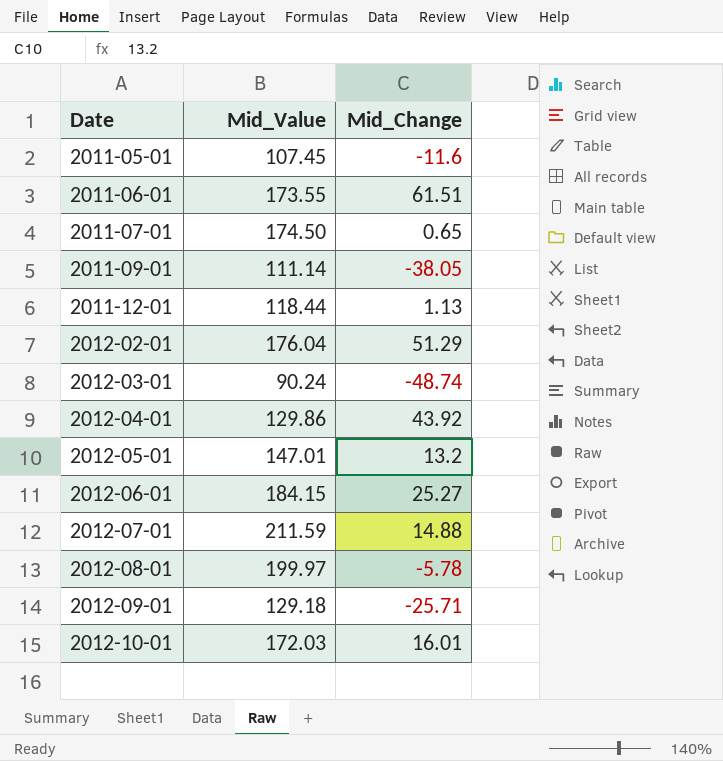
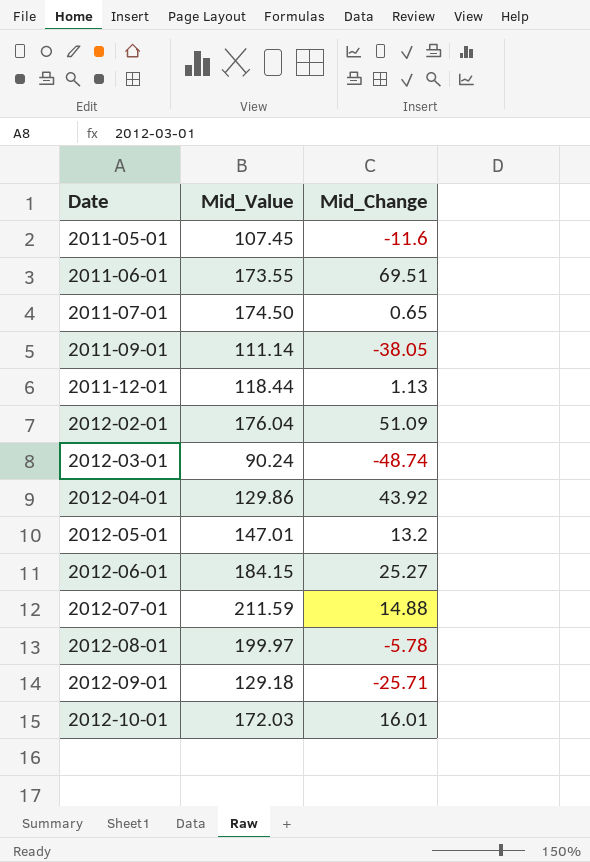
2011-06-01 | Mid_Change: 61.51 -> 69.51
2012-02-01 | Mid_Change: 51.29 -> 51.09

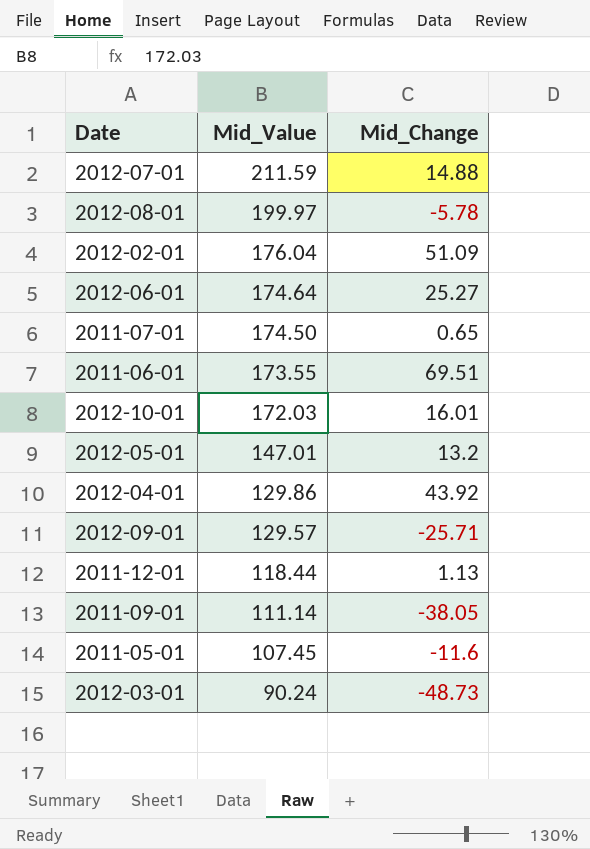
row order: Date ascending -> Mid_Value descending
2012-06-01 | Mid_Value: 184.15 -> 174.64
2012-09-01 | Mid_Value: 129.18 -> 129.57
2012-03-01 | Mid_Change: -48.74 -> -48.73

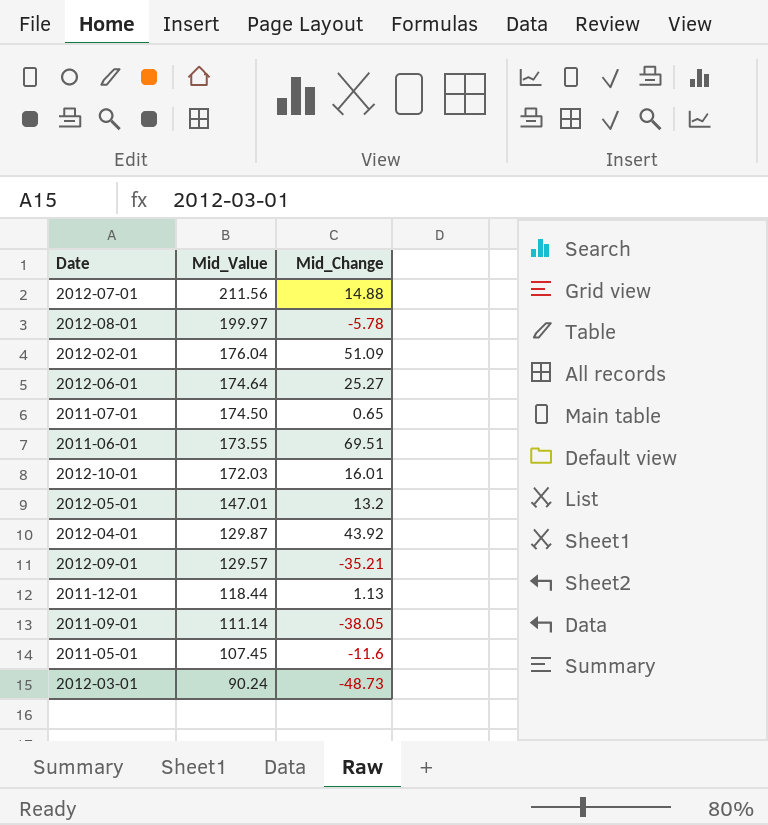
2012-07-01 | Mid_Value: 211.59 -> 211.56
2012-04-01 | Mid_Value: 129.86 -> 129.87
2012-09-01 | Mid_Change: -25.71 -> -35.21

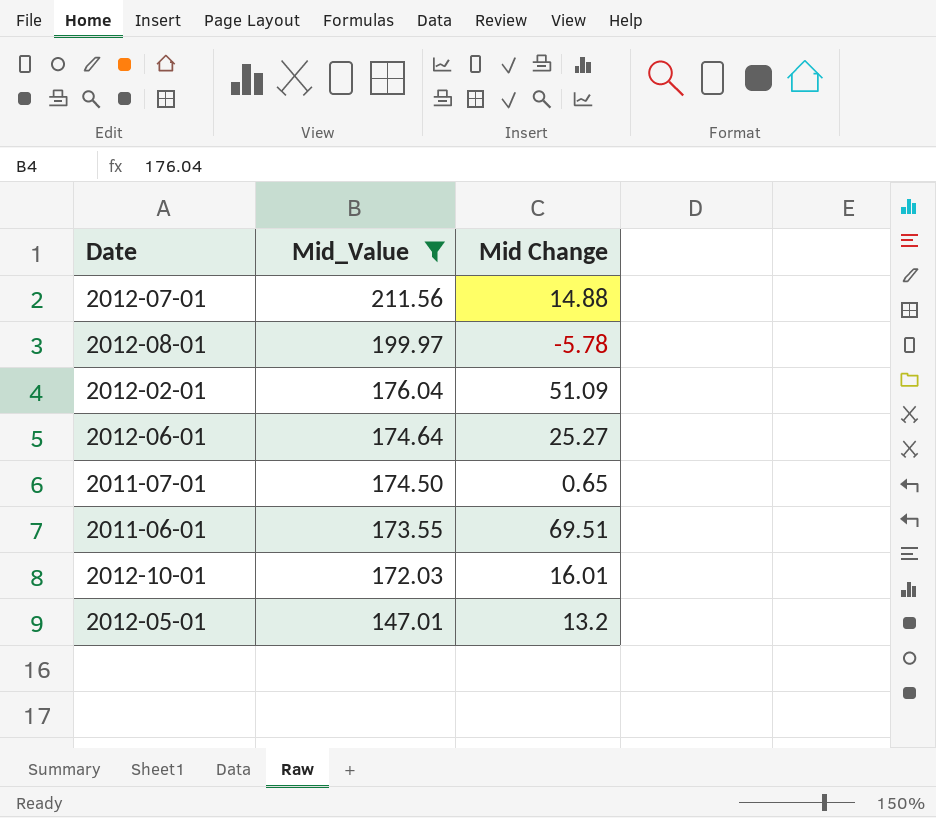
filter: none -> Mid_Value >= 147.01
column name: Mid_Change -> Mid Change

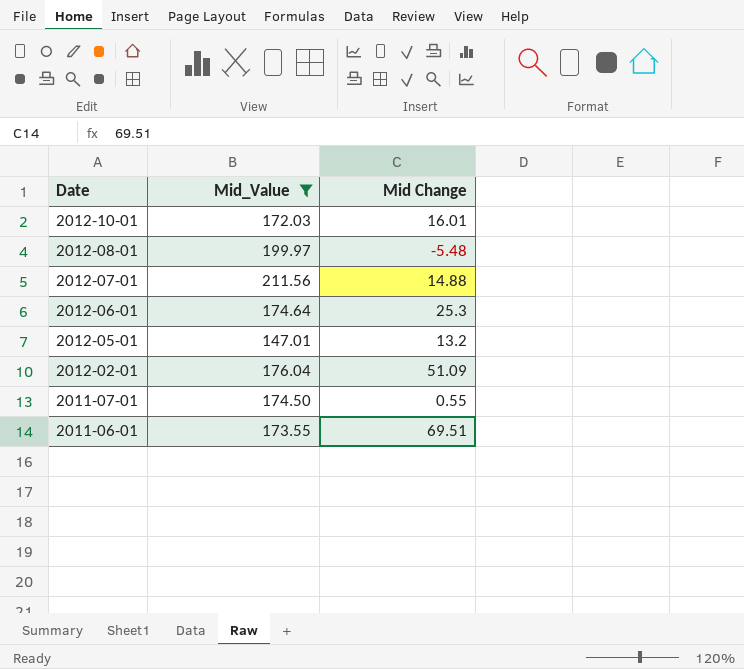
row order: Mid_Value descending -> Date descending
2012-08-01 | Mid Change: -5.78 -> -5.48
2012-06-01 | Mid Change: 25.27 -> 25.3
2011-07-01 | Mid Change: 0.65 -> 0.55

